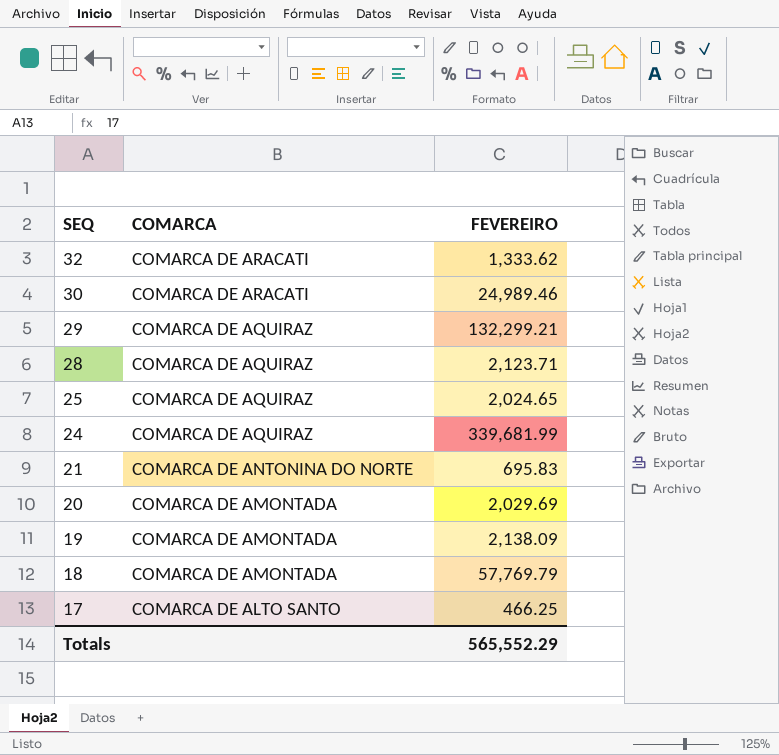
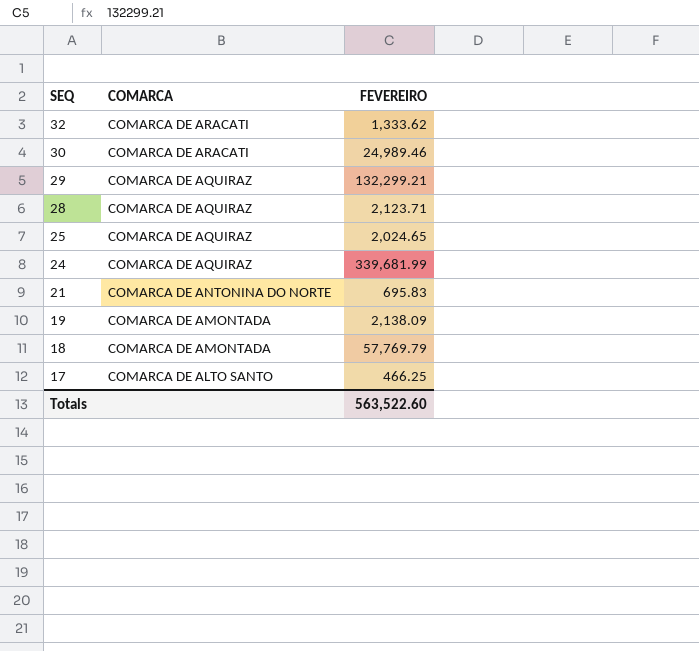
row 20: COMARCA DE AMONTADA | 2,029.69 -> none
Totals | FEVEREIRO: 565,552.29 -> 563,522.60

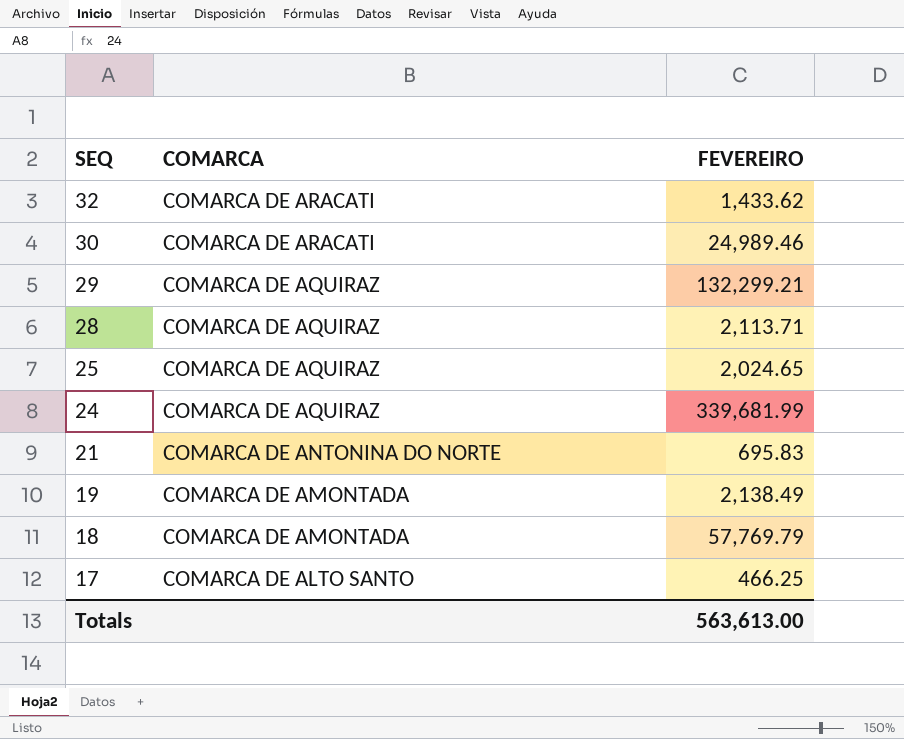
32 | FEVEREIRO: 1,333.62 -> 1,433.62
28 | FEVEREIRO: 2,123.71 -> 2,113.71
19 | FEVEREIRO: 2,138.09 -> 2,138.49
Totals | FEVEREIRO: 563,522.60 -> 563,613.00

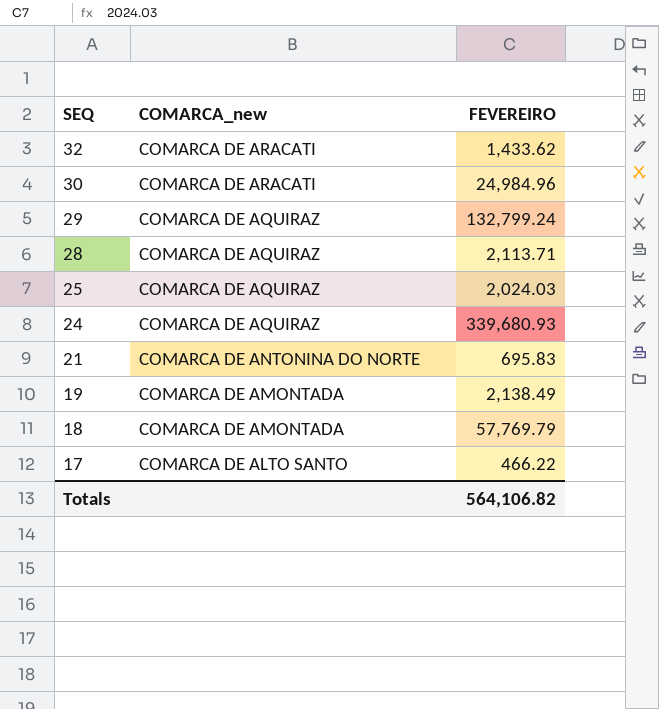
column name: COMARCA -> COMARCA_new
30 | FEVEREIRO: 24,989.46 -> 24,984.96
29 | FEVEREIRO: 132,299.21 -> 132,799.24
25 | FEVEREIRO: 2,024.65 -> 2,024.03
24 | FEVEREIRO: 339,681.99 -> 339,680.93
17 | FEVEREIRO: 466.25 -> 466.22
Totals | FEVEREIRO: 563,613.00 -> 564,106.82

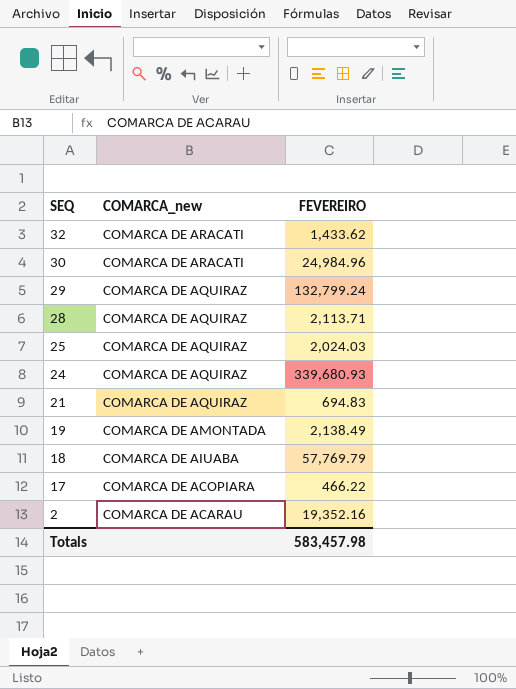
21 | COMARCA_new: COMARCA DE ANTONINA DO NORTE -> COMARCA DE AQUIRAZ
21 | FEVEREIRO: 695.83 -> 694.83
18 | COMARCA_new: COMARCA DE AMONTADA -> COMARCA DE AIUABA
17 | COMARCA_new: COMARCA DE ALTO SANTO -> COMARCA DE ACOPIARA
row 2: none -> COMARCA DE ACARAU | 19,352.16
Totals | FEVEREIRO: 564,106.82 -> 583,457.98

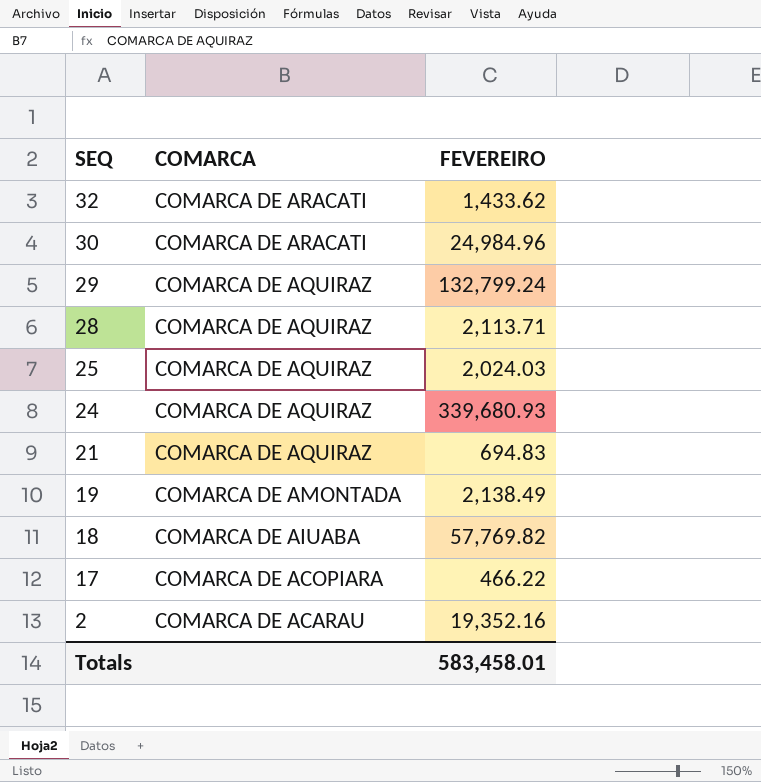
column name: COMARCA_new -> COMARCA
18 | FEVEREIRO: 57,769.79 -> 57,769.82
Totals | FEVEREIRO: 583,457.98 -> 583,458.01

